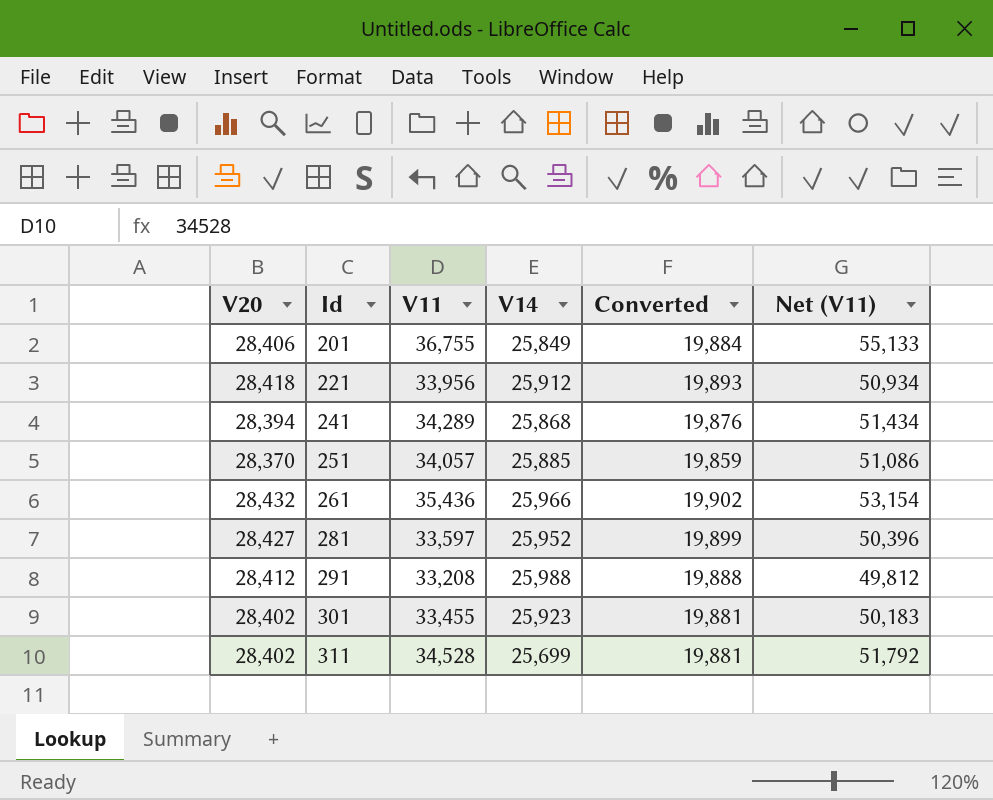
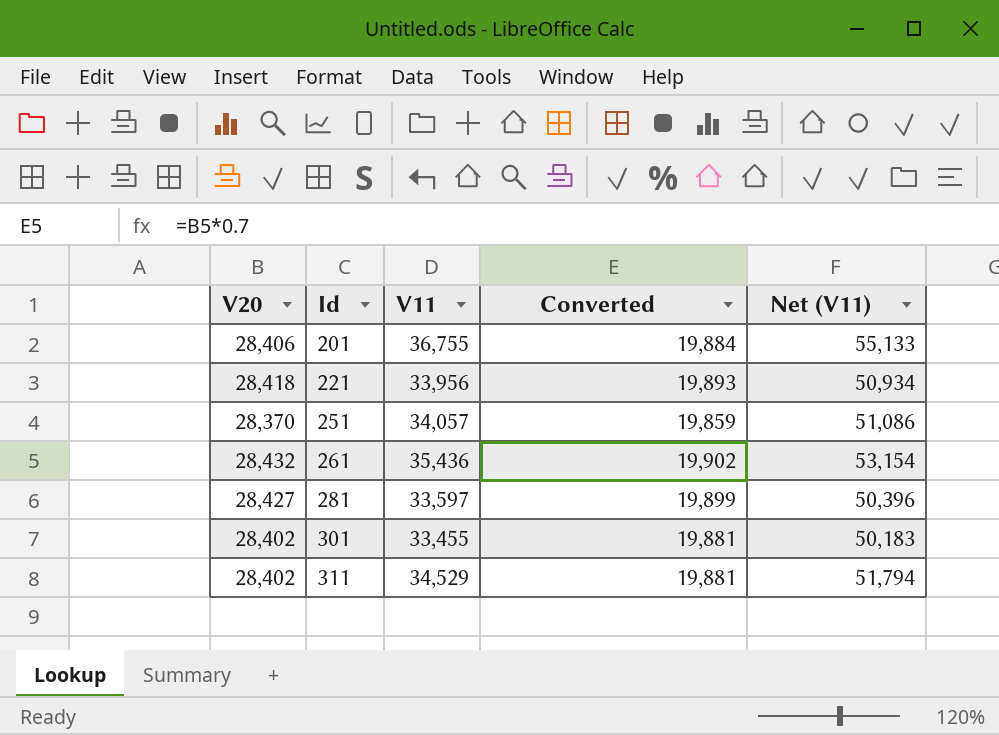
column V14 | position: 4 -> none
row 241: 28,394 | 34,289 | 25,868 | 19,876 | 51,434 -> none
row 291: 28,412 | 33,208 | 25,988 | 19,888 | 49,812 -> none
311 | V11: 34,528 -> 34,529
311 | Net (V11): 51,792 -> 51,794

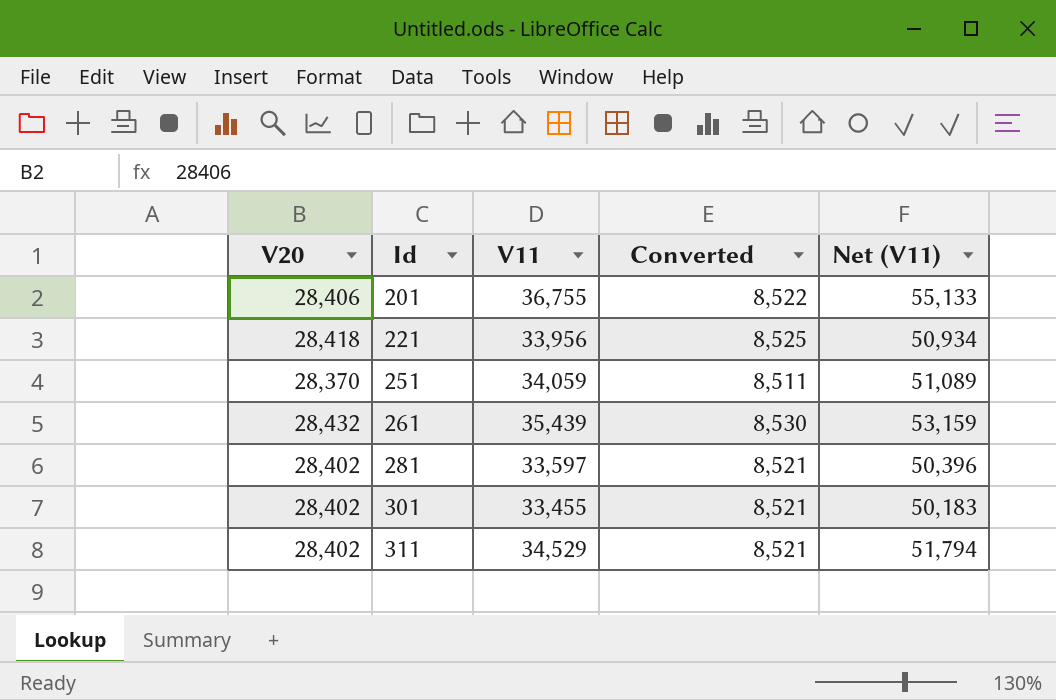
column Converted | formula: [V20] * 0.7 -> [V20] * 0.3
251 | V11: 34,057 -> 34,059
251 | Net (V11): 51,086 -> 51,089
261 | V11: 35,436 -> 35,439
261 | Net (V11): 53,154 -> 53,159
281 | V20: 28,427 -> 28,402

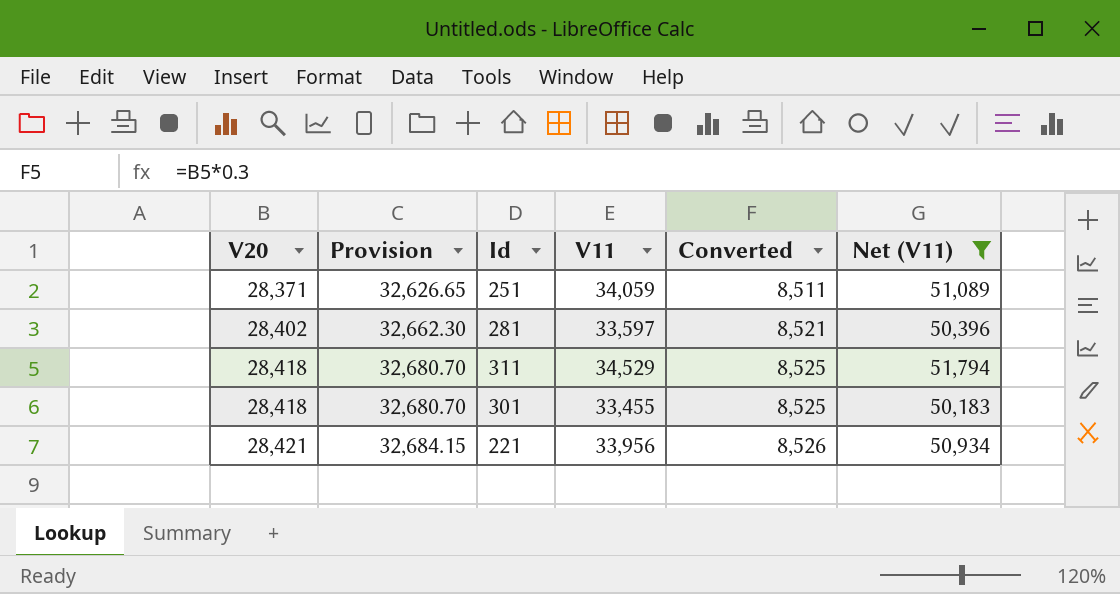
filter: none -> Net (V11) <= 51,794
row order: Id ascending -> V20 ascending
column Provision | formula: none -> [V20] * 1.15
251 | V20: 28,370 -> 28,371
311 | V20: 28,402 -> 28,418
311 | Converted: 8,521 -> 8,525
301 | V20: 28,402 -> 28,418
301 | Converted: 8,521 -> 8,525
221 | V20: 28,418 -> 28,421
221 | Converted: 8,525 -> 8,526

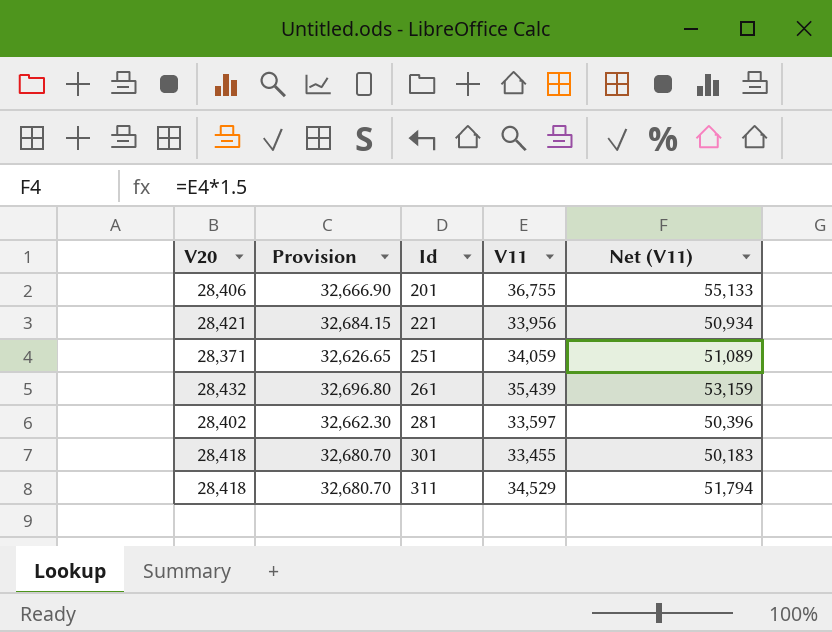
filter: Net (V11) <= 51,794 -> none
row order: V20 ascending -> Id ascending
column Converted | formula: [V20] * 0.3 -> none

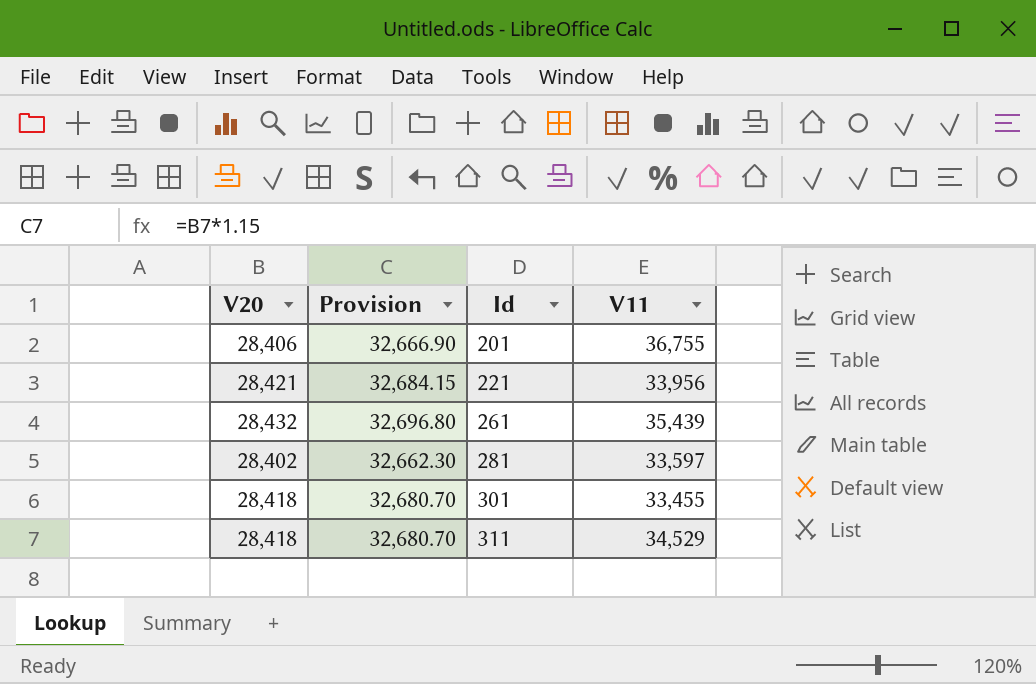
column Net (V11) | formula: [V11] * 1.5 -> none
row 251: 28,371 | 32,626.65 | 34,059 | 51,089 -> none

